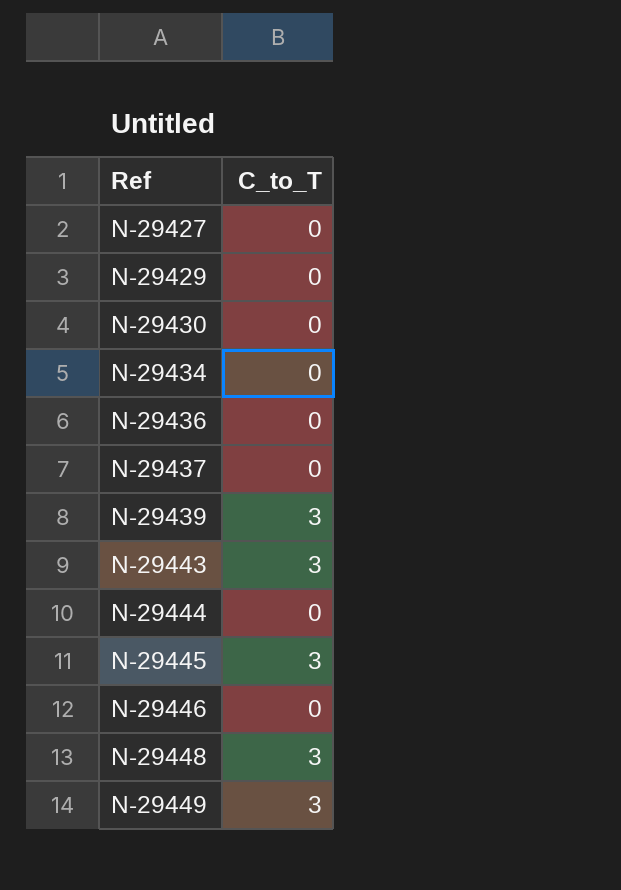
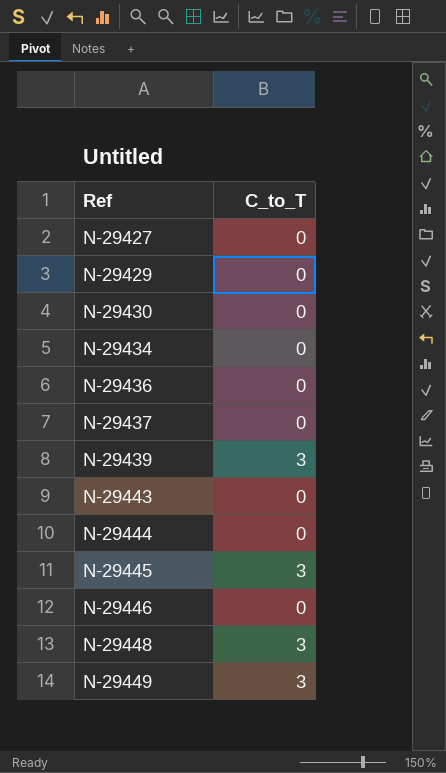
N-29443 | C_to_T: 3 -> 0

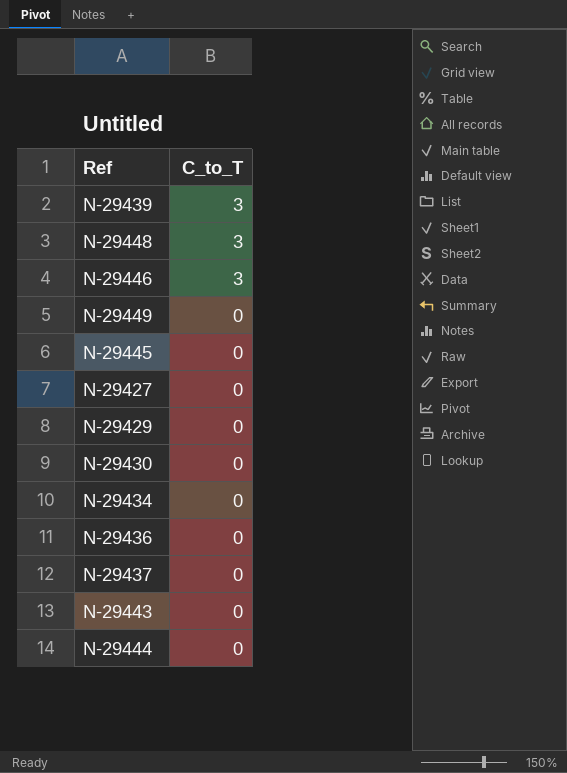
row order: Ref ascending -> C_to_T descending
N-29446 | C_to_T: 0 -> 3
N-29449 | C_to_T: 3 -> 0
N-29445 | C_to_T: 3 -> 0

